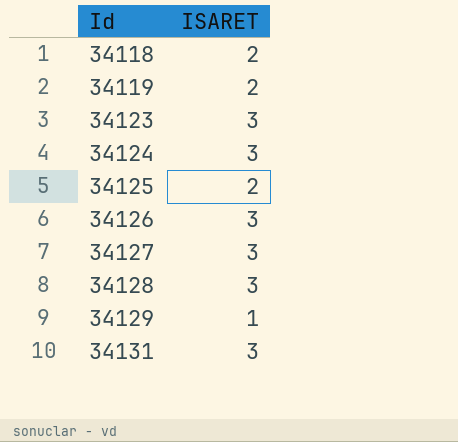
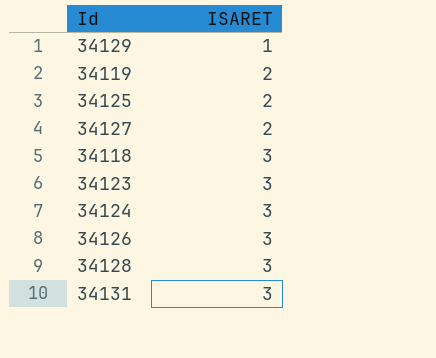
row order: Id ascending -> ISARET ascending
34127 | ISARET: 3 -> 2
34118 | ISARET: 2 -> 3

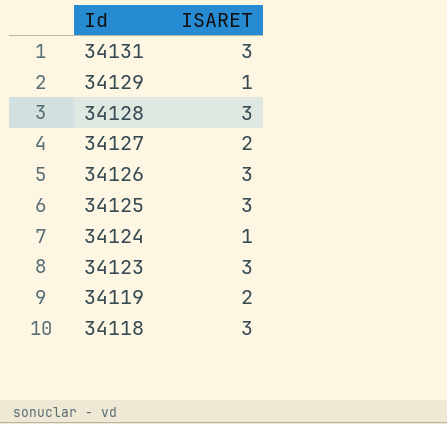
row order: ISARET ascending -> Id descending
34125 | ISARET: 2 -> 3
34124 | ISARET: 3 -> 1

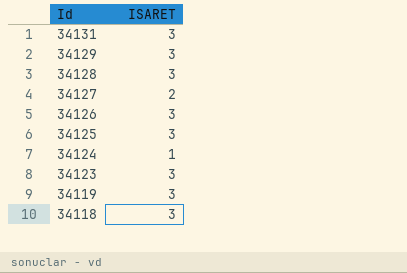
34129 | ISARET: 1 -> 3
34119 | ISARET: 2 -> 3

